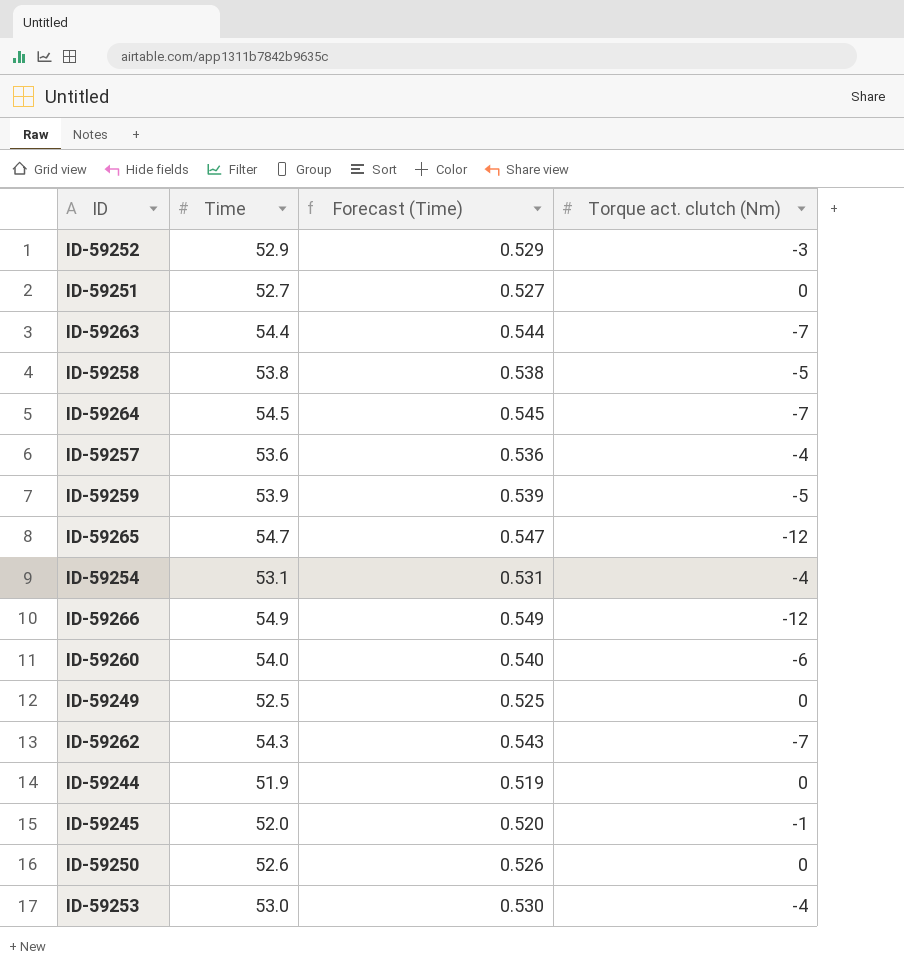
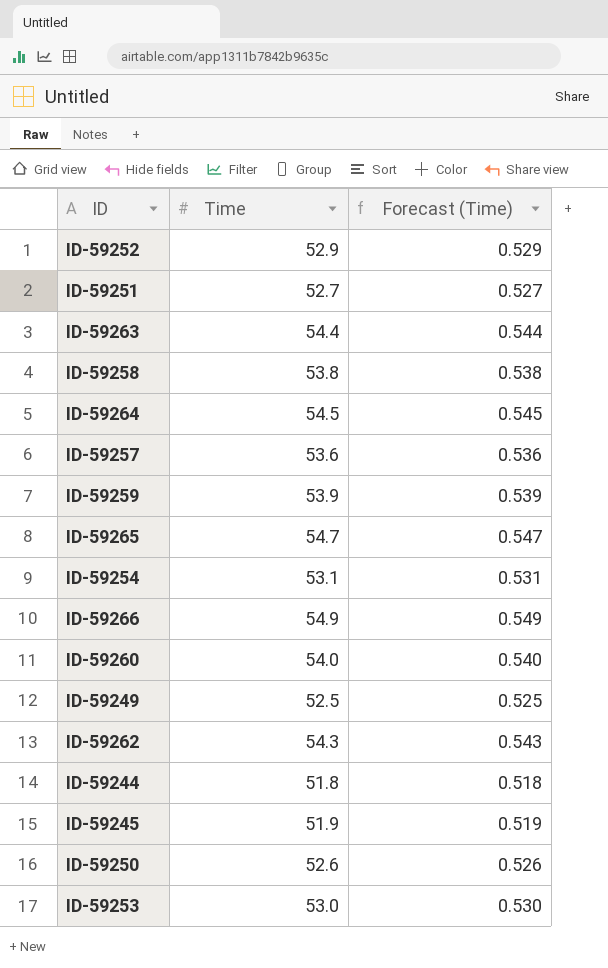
column Torque act. clutch (Nm) | position: 4 -> none
ID-59244 | Time: 51.9 -> 51.8
ID-59244 | Forecast (Time): 0.519 -> 0.518
ID-59245 | Time: 52.0 -> 51.9
ID-59245 | Forecast (Time): 0.520 -> 0.519

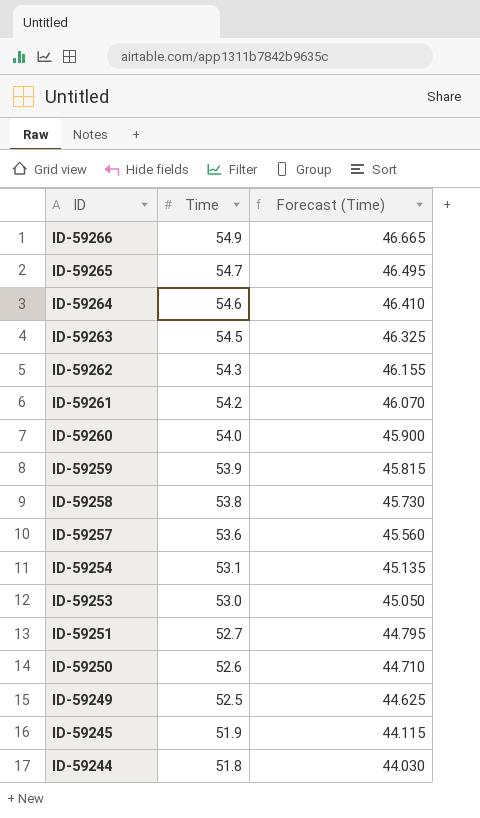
row order: none -> ID descending
column Forecast (Time) | formula: [Time] * 0.01 -> [Time] * 0.85
row ID-59252: 52.9 | 0.529 -> none
ID-59264 | Time: 54.5 -> 54.6
ID-59263 | Time: 54.4 -> 54.5
row ID-59261: none -> 54.2 | 46.070

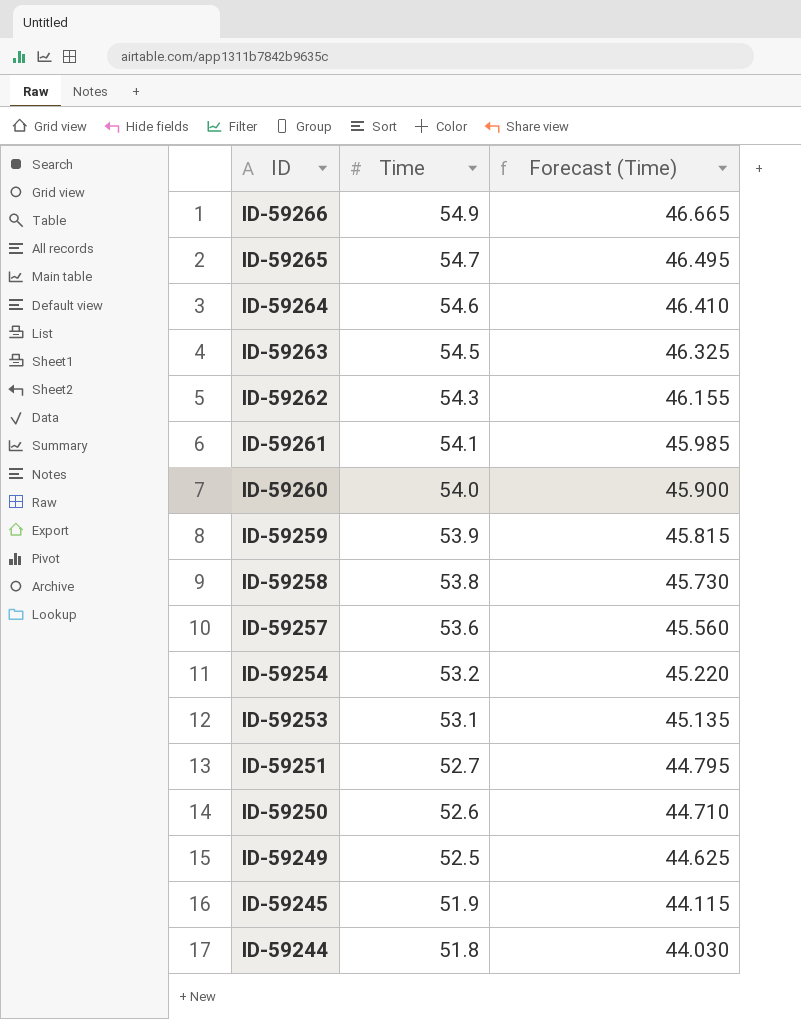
ID-59261 | Time: 54.2 -> 54.1
ID-59261 | Forecast (Time): 46.070 -> 45.985
ID-59254 | Time: 53.1 -> 53.2
ID-59254 | Forecast (Time): 45.135 -> 45.220
ID-59253 | Time: 53.0 -> 53.1
ID-59253 | Forecast (Time): 45.050 -> 45.135

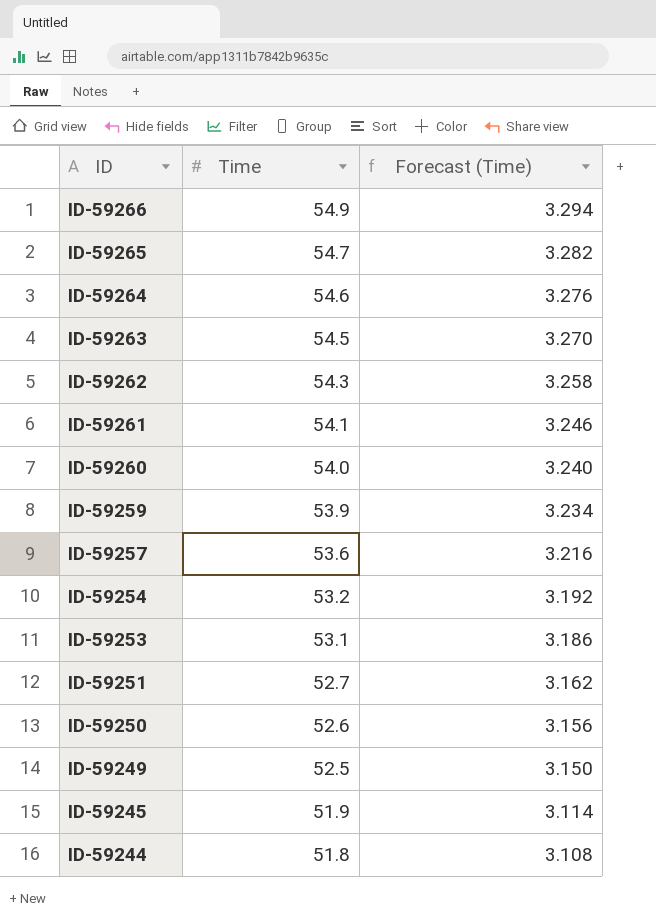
column Forecast (Time) | formula: [Time] * 0.85 -> [Time] * 0.06
row ID-59258: 53.8 | 45.730 -> none

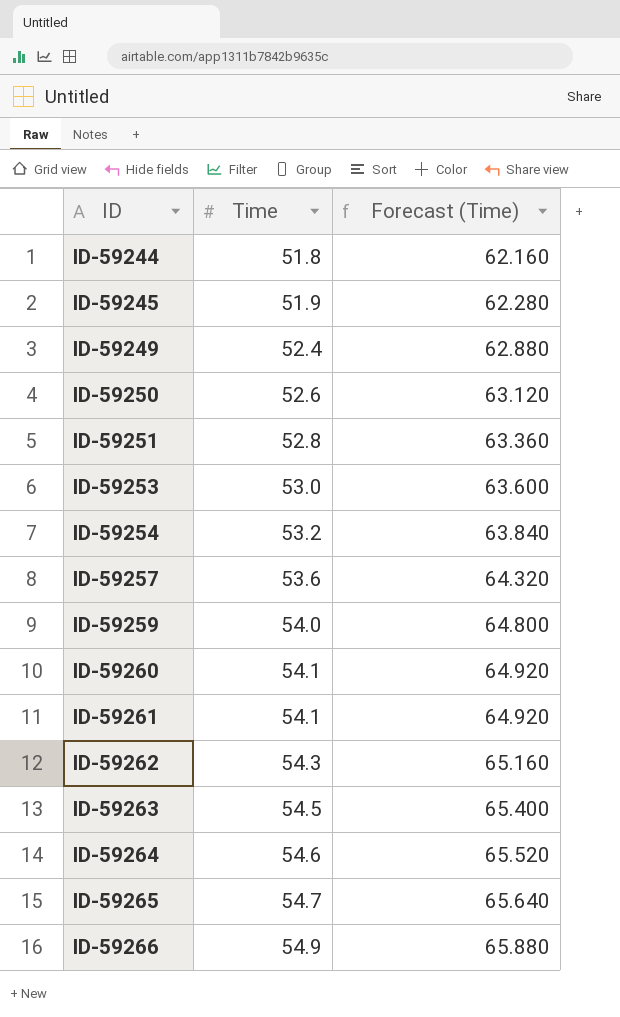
row order: ID descending -> ID ascending
column Forecast (Time) | formula: [Time] * 0.06 -> [Time] * 1.2
ID-59249 | Time: 52.5 -> 52.4
ID-59251 | Time: 52.7 -> 52.8
ID-59253 | Time: 53.1 -> 53.0
ID-59259 | Time: 53.9 -> 54.0
ID-59260 | Time: 54.0 -> 54.1

